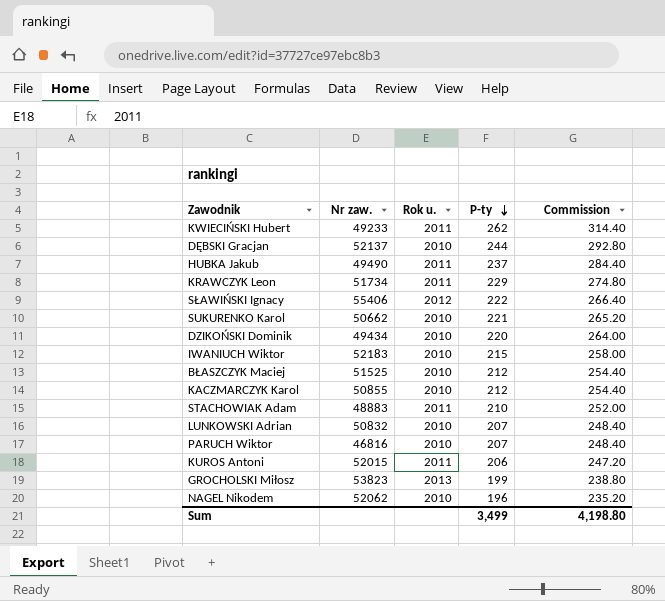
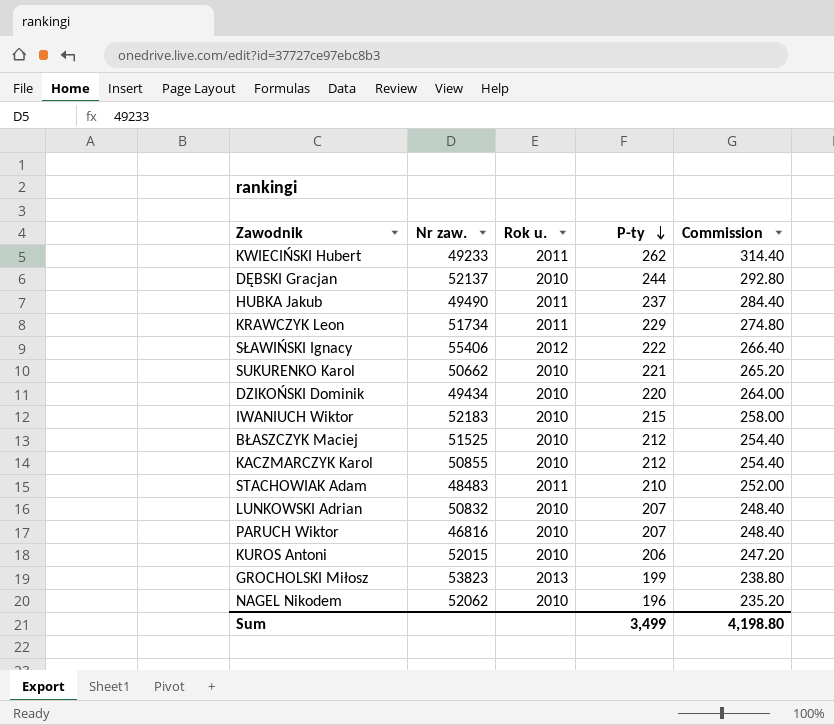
STACHOWIAK Adam | Nr zaw.: 48883 -> 48483
KUROS Antoni | Rok u.: 2011 -> 2010

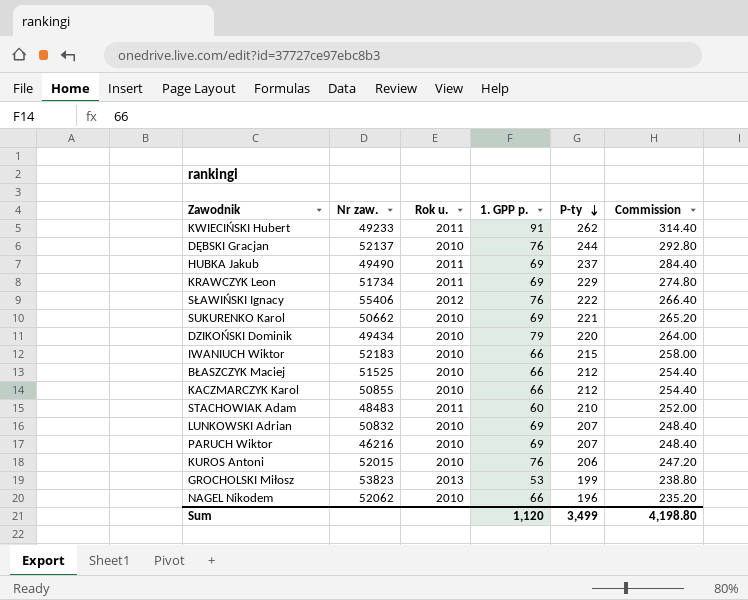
column 1. GPP p. | position: none -> 4
PARUCH Wiktor | Nr zaw.: 46816 -> 46216

